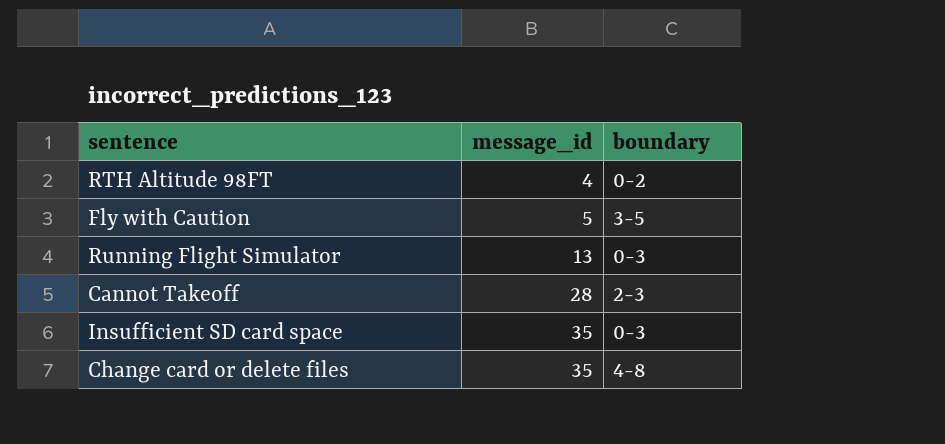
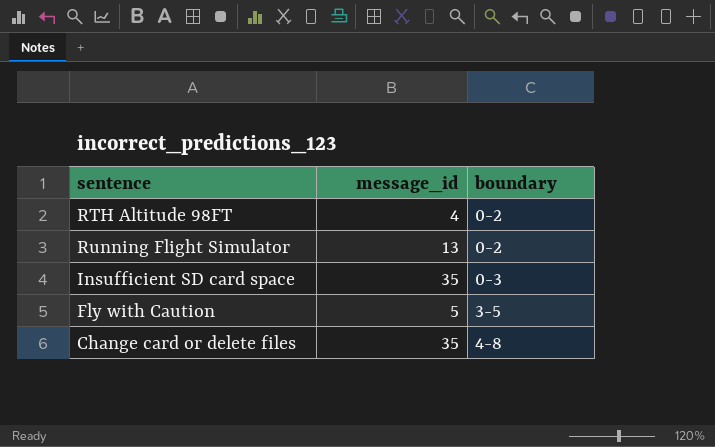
row order: message_id ascending -> boundary ascending
row Cannot Takeoff: 28 | 2-3 -> none
Running Flight Simulator | boundary: 0-3 -> 0-2

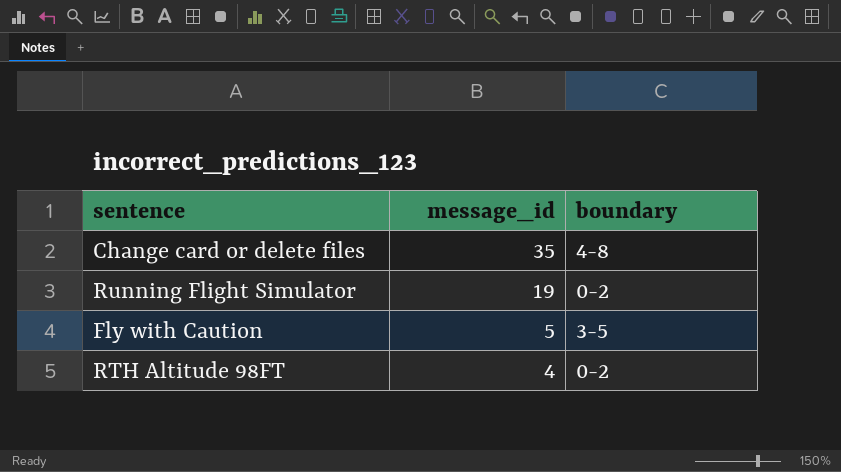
row order: boundary ascending -> message_id descending
row Insufficient SD card space: 35 | 0-3 -> none
Running Flight Simulator | message_id: 13 -> 19

